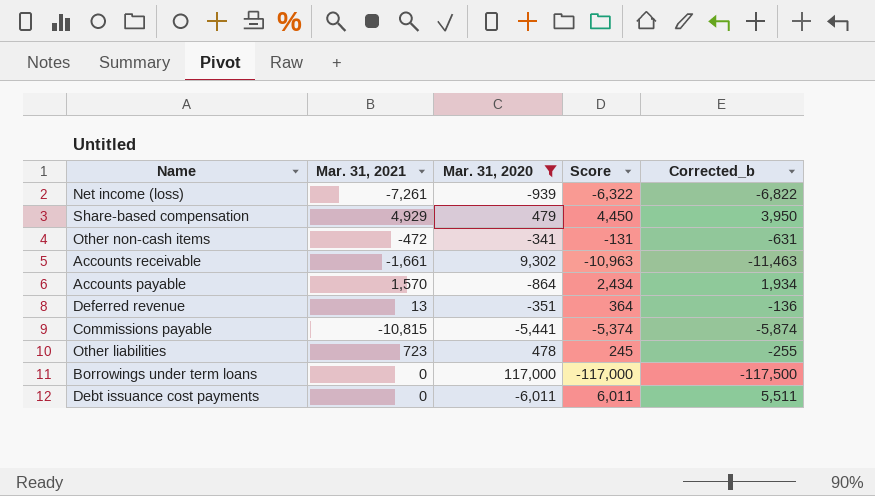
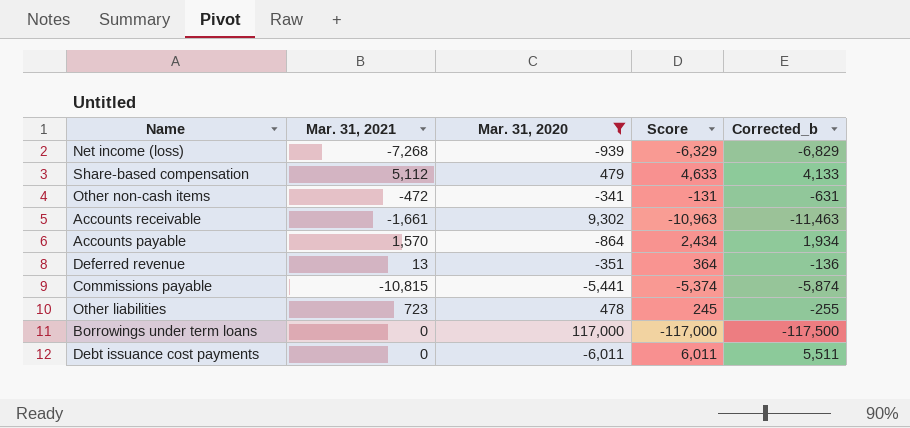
Net income (loss) | Mar. 31, 2021: -7,261 -> -7,268
Net income (loss) | Score: -6,322 -> -6,329
Net income (loss) | Corrected_b: -6,822 -> -6,829
Share-based compensation | Mar. 31, 2021: 4,929 -> 5,112
Share-based compensation | Score: 4,450 -> 4,633
Share-based compensation | Corrected_b: 3,950 -> 4,133

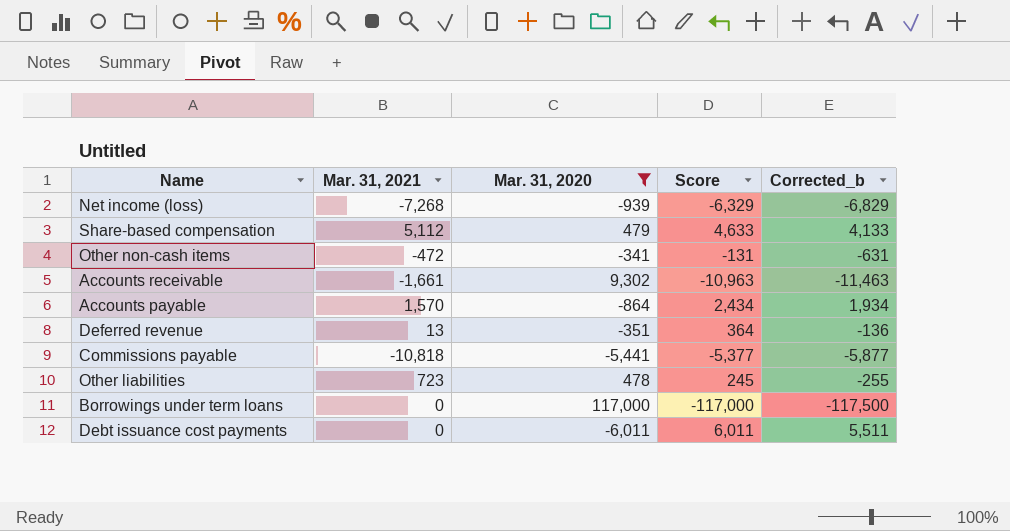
Commissions payable | Mar. 31, 2021: -10,815 -> -10,818
Commissions payable | Score: -5,374 -> -5,377
Commissions payable | Corrected_b: -5,874 -> -5,877

